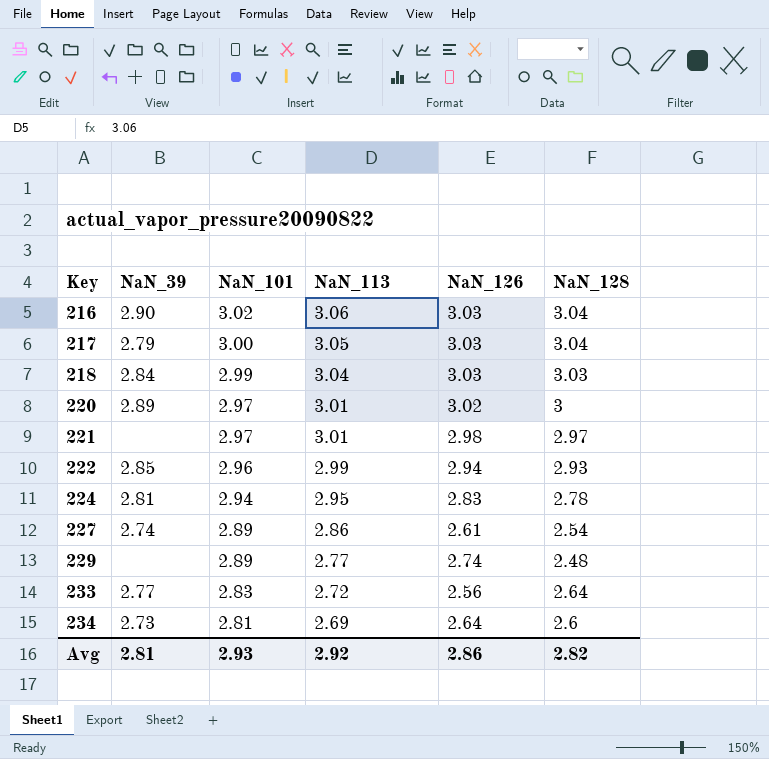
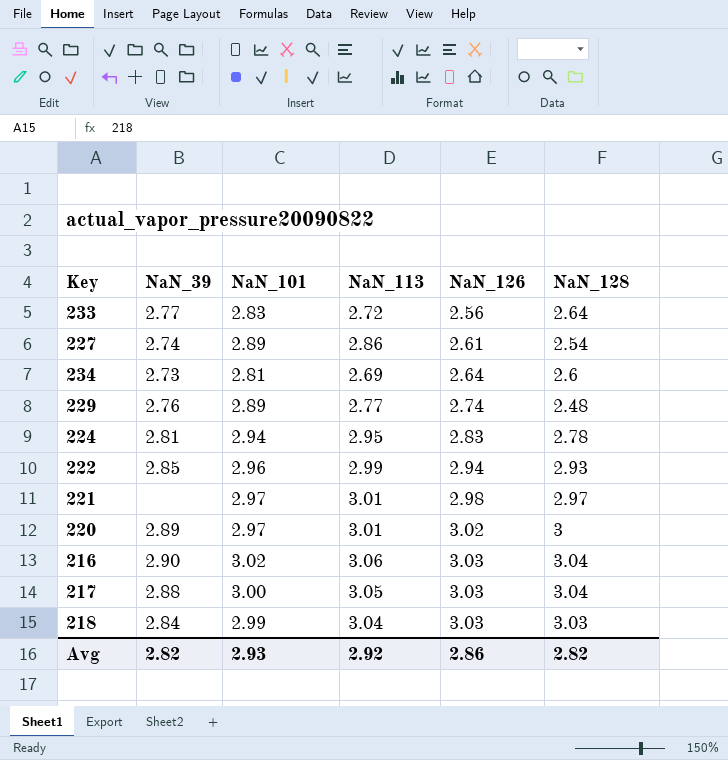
row order: Key ascending -> NaN_126 ascending
229 | NaN_39: none -> 2.76
217 | NaN_39: 2.79 -> 2.88
Avg | NaN_39: 2.81 -> 2.82

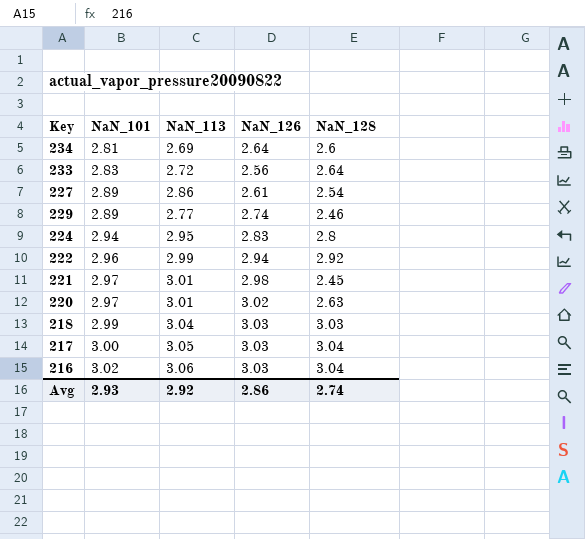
row order: NaN_126 ascending -> NaN_101 ascending
column NaN_39 | position: 2 -> none
229 | NaN_128: 2.48 -> 2.46
224 | NaN_128: 2.78 -> 2.8
222 | NaN_128: 2.93 -> 2.92
221 | NaN_128: 2.97 -> 2.45
220 | NaN_128: 3 -> 2.63
Avg | NaN_128: 2.82 -> 2.74

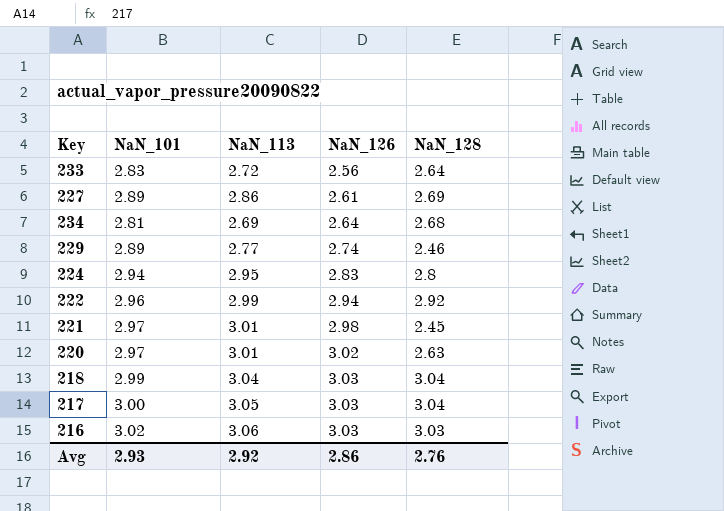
row order: NaN_101 ascending -> NaN_126 ascending
227 | NaN_128: 2.54 -> 2.69
234 | NaN_128: 2.6 -> 2.68
218 | NaN_128: 3.03 -> 3.04
216 | NaN_128: 3.04 -> 3.03
Avg | NaN_128: 2.74 -> 2.76

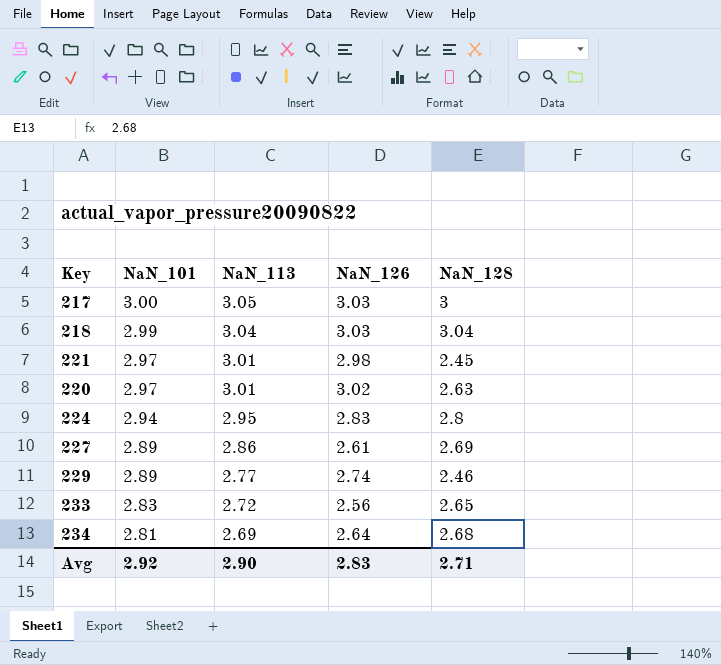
row order: NaN_126 ascending -> NaN_101 descending
row 222: 2.96 | 2.99 | 2.94 | 2.92 -> none
row 216: 3.02 | 3.06 | 3.03 | 3.03 -> none
217 | NaN_128: 3.04 -> 3
233 | NaN_128: 2.64 -> 2.65
Avg | NaN_101: 2.93 -> 2.92
Avg | NaN_113: 2.92 -> 2.90
Avg | NaN_126: 2.86 -> 2.83
Avg | NaN_128: 2.76 -> 2.71

